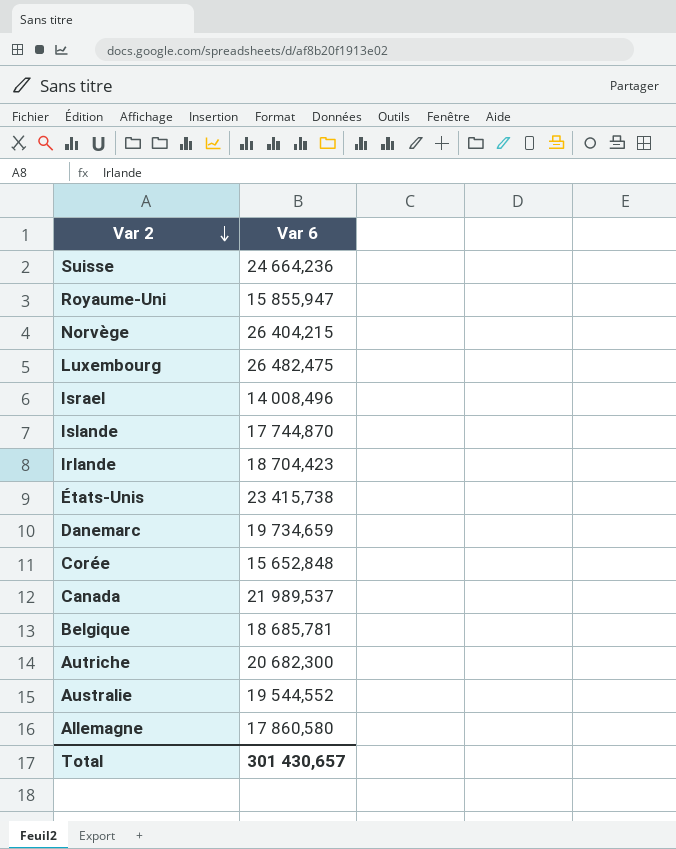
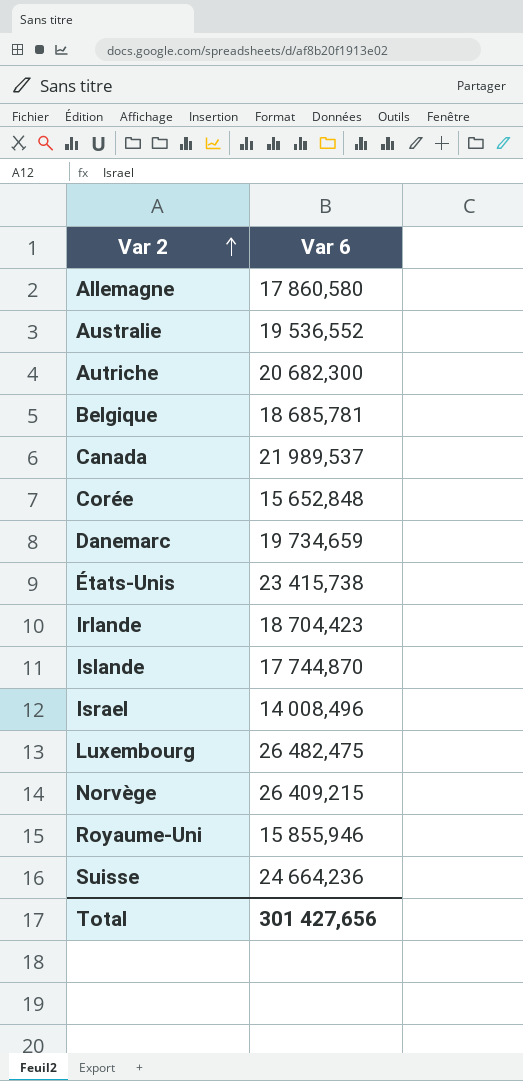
row order: Var 2 descending -> Var 2 ascending
Australie | Var 6: 19 544,552 -> 19 536,552
Norvège | Var 6: 26 404,215 -> 26 409,215
Royaume-Uni | Var 6: 15 855,947 -> 15 855,946
Total | Var 6: 301 430,657 -> 301 427,656

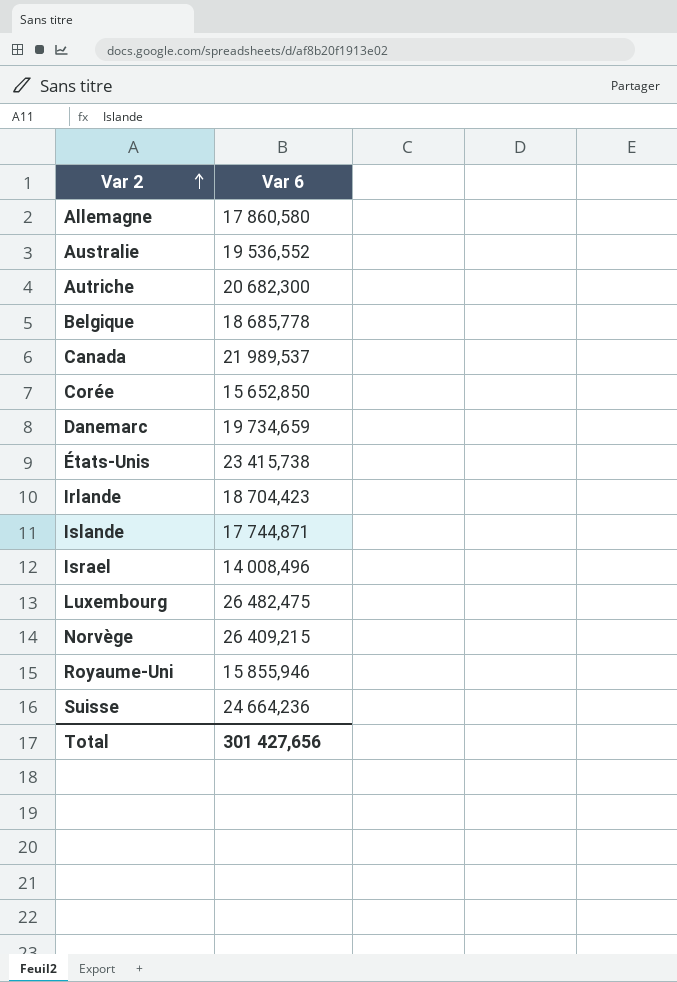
Belgique | Var 6: 18 685,781 -> 18 685,778
Corée | Var 6: 15 652,848 -> 15 652,850
Islande | Var 6: 17 744,870 -> 17 744,871

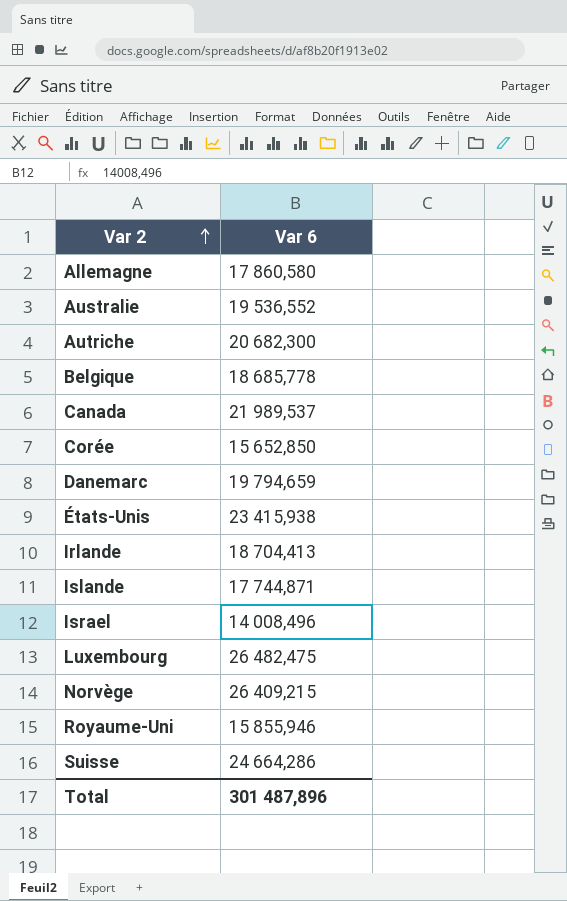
Danemarc | Var 6: 19 734,659 -> 19 794,659
États-Unis | Var 6: 23 415,738 -> 23 415,938
Irlande | Var 6: 18 704,423 -> 18 704,413
Suisse | Var 6: 24 664,236 -> 24 664,286
Total | Var 6: 301 427,656 -> 301 487,896

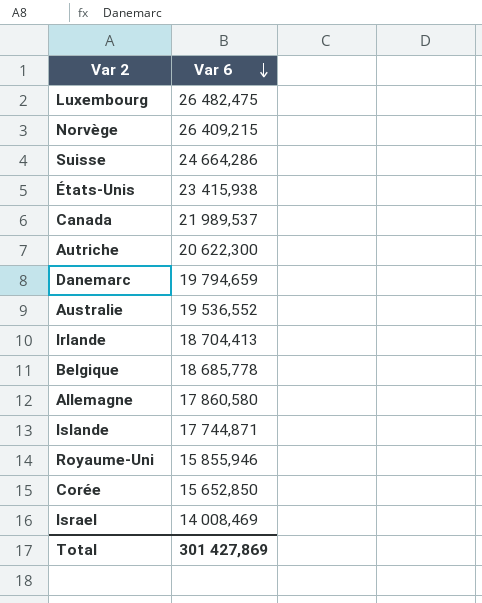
row order: Var 2 ascending -> Var 6 descending
Autriche | Var 6: 20 682,300 -> 20 622,300
Israel | Var 6: 14 008,496 -> 14 008,469
Total | Var 6: 301 487,896 -> 301 427,869

